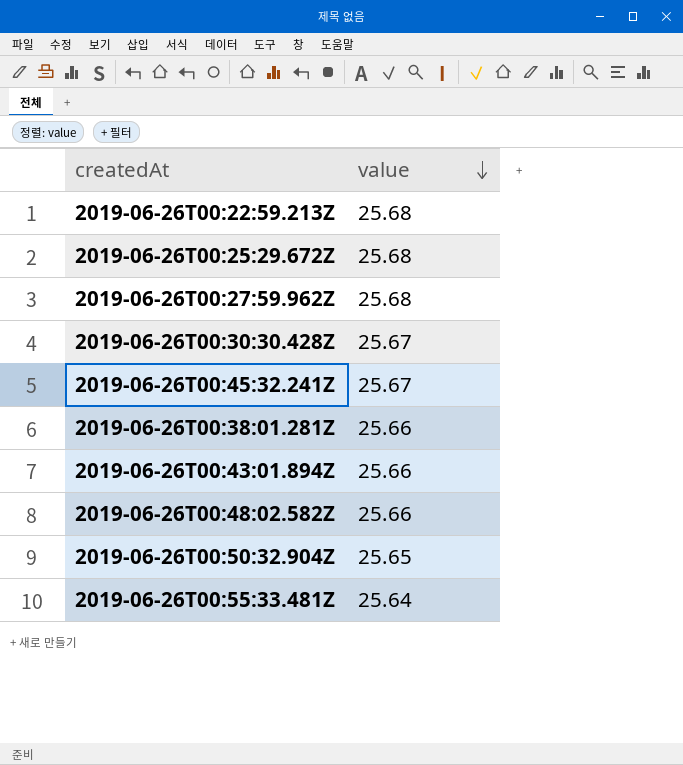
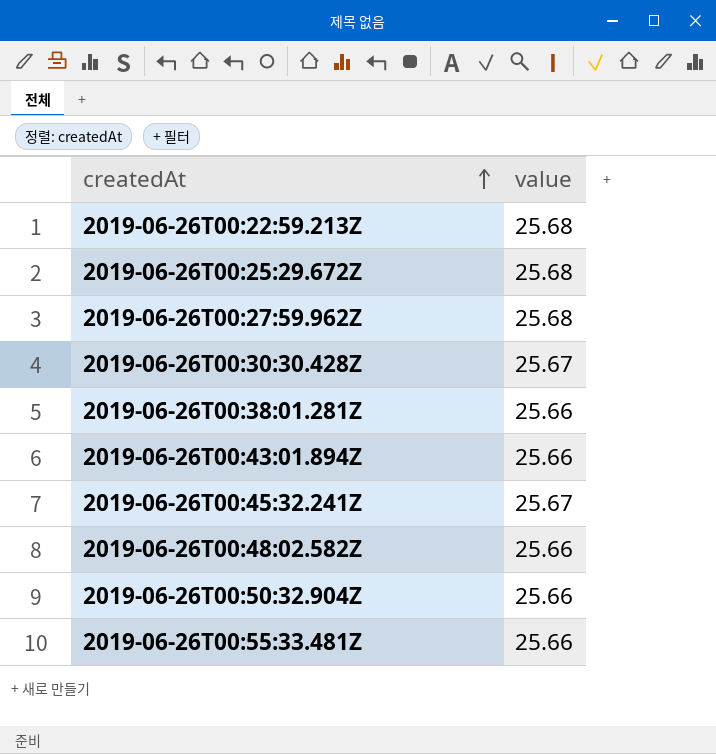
row order: value descending -> createdAt ascending
2019-06-26T00:50:32.904Z | value: 25.65 -> 25.66
2019-06-26T00:55:33.481Z | value: 25.64 -> 25.66

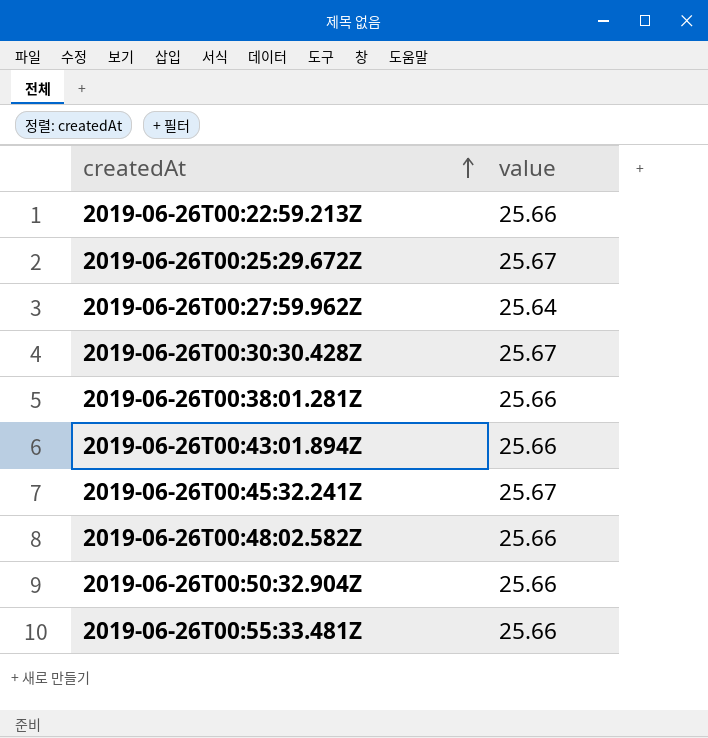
2019-06-26T00:22:59.213Z | value: 25.68 -> 25.66
2019-06-26T00:25:29.672Z | value: 25.68 -> 25.67
2019-06-26T00:27:59.962Z | value: 25.68 -> 25.64

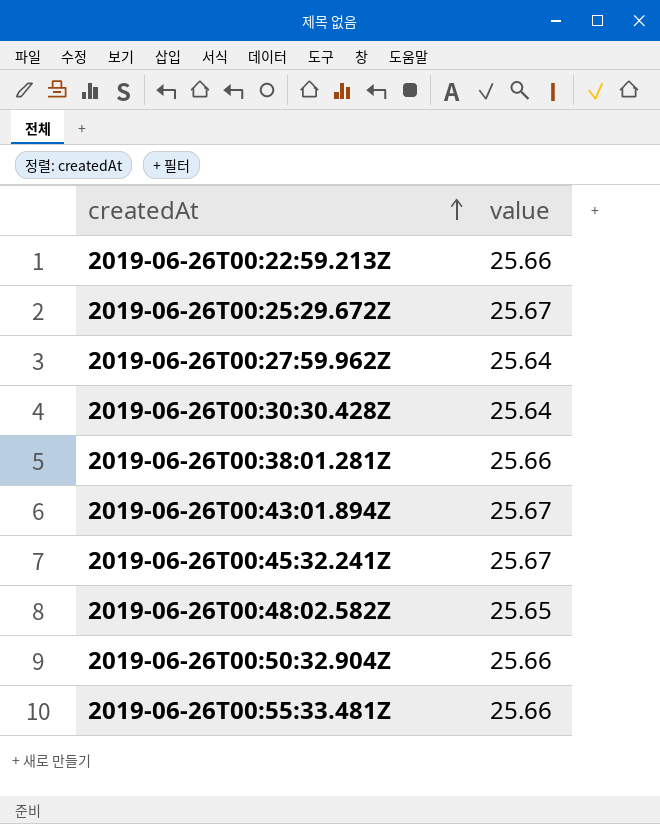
2019-06-26T00:30:30.428Z | value: 25.67 -> 25.64
2019-06-26T00:43:01.894Z | value: 25.66 -> 25.67
2019-06-26T00:48:02.582Z | value: 25.66 -> 25.65

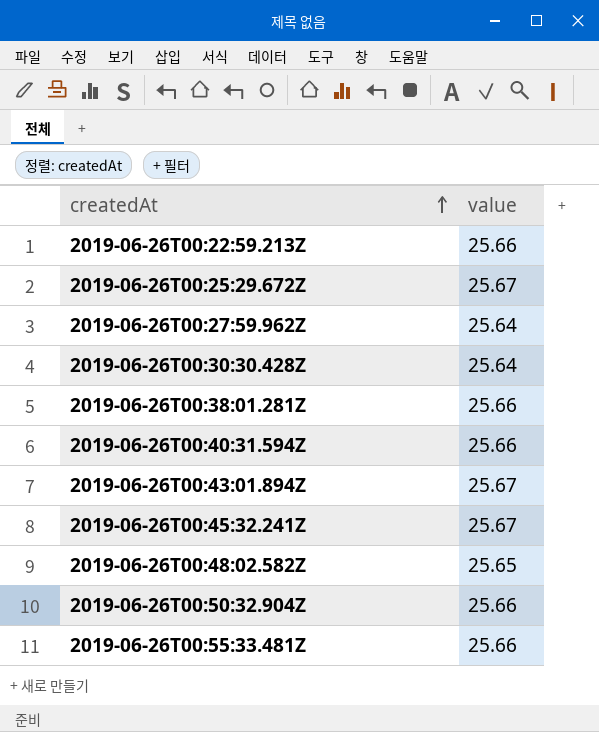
row 2019-06-26T00:40:31.594Z: none -> 25.66

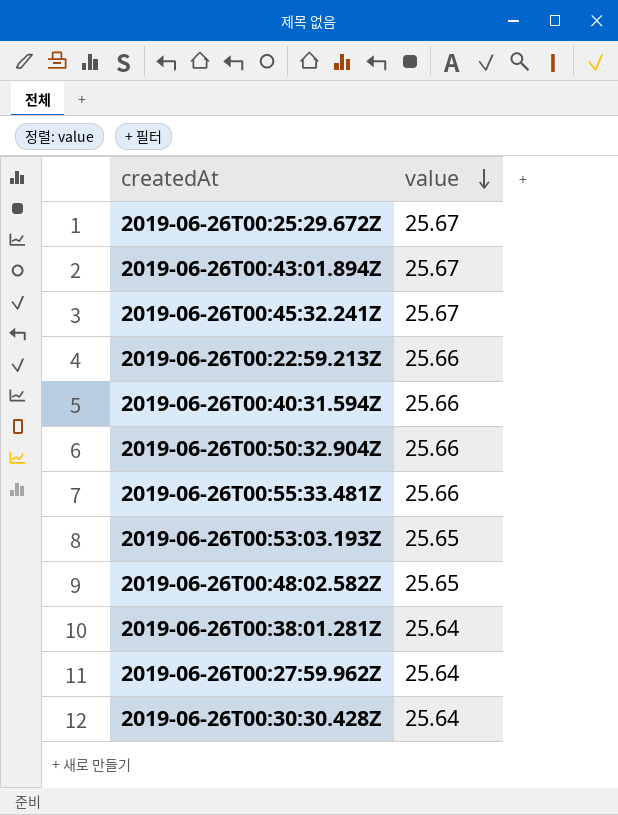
row order: createdAt ascending -> value descending
row 2019-06-26T00:53:03.193Z: none -> 25.65
2019-06-26T00:38:01.281Z | value: 25.66 -> 25.64

